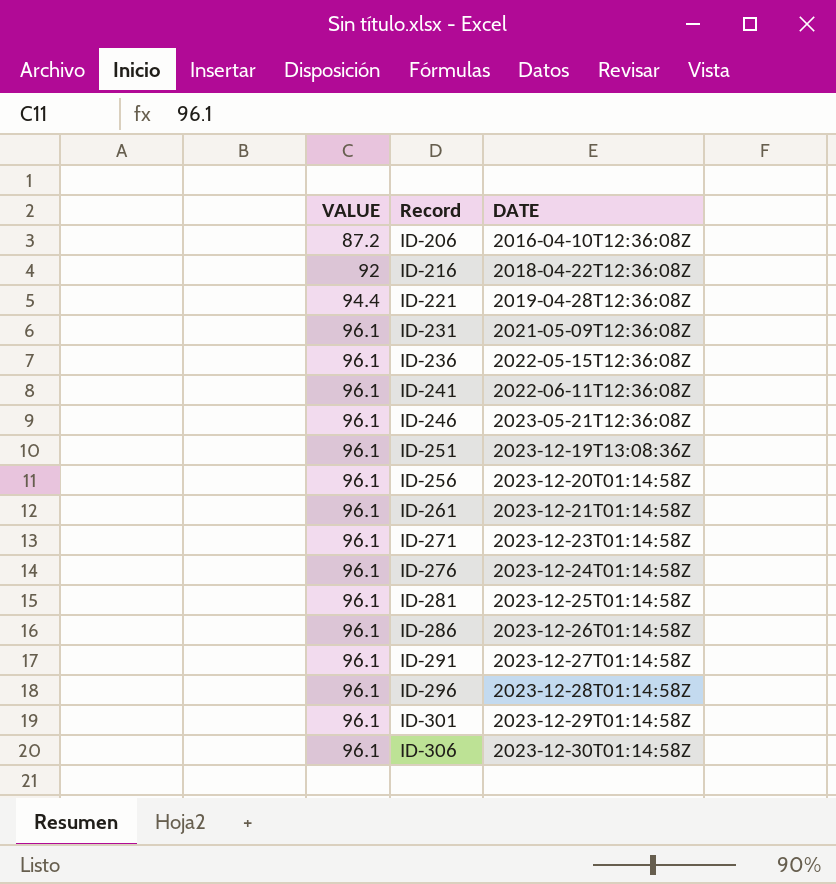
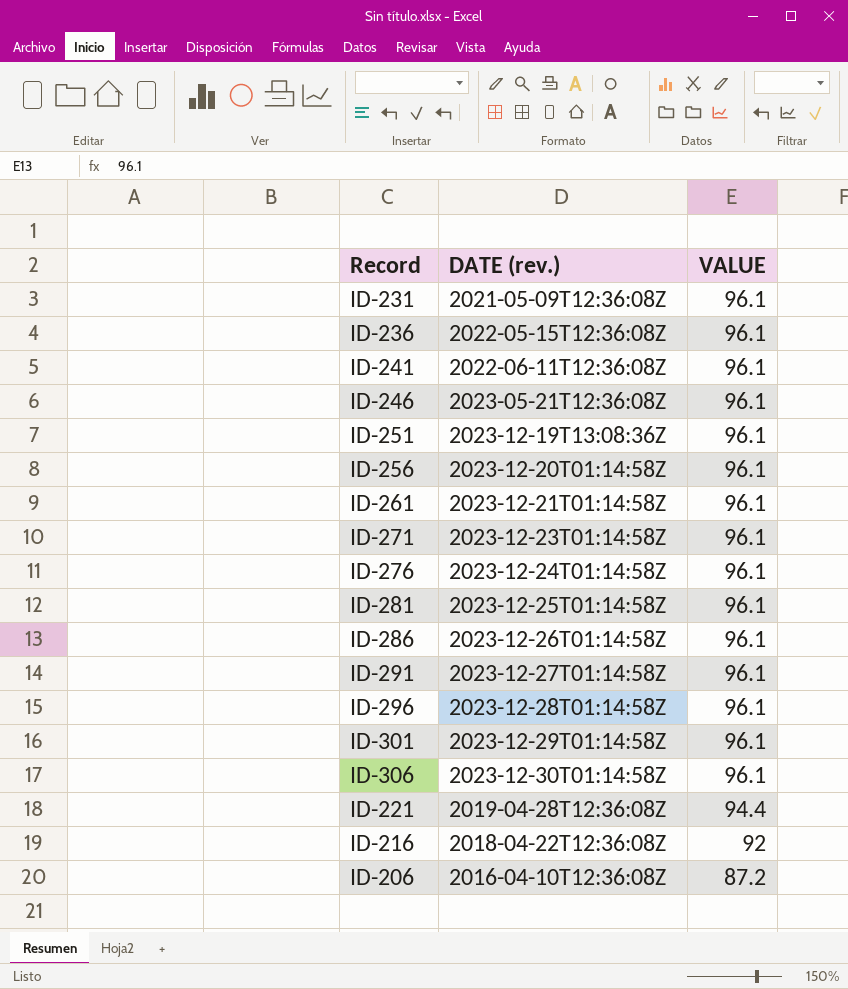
row order: VALUE ascending -> VALUE descending
column name: DATE -> DATE (rev.)
column VALUE | position: 1 -> 3

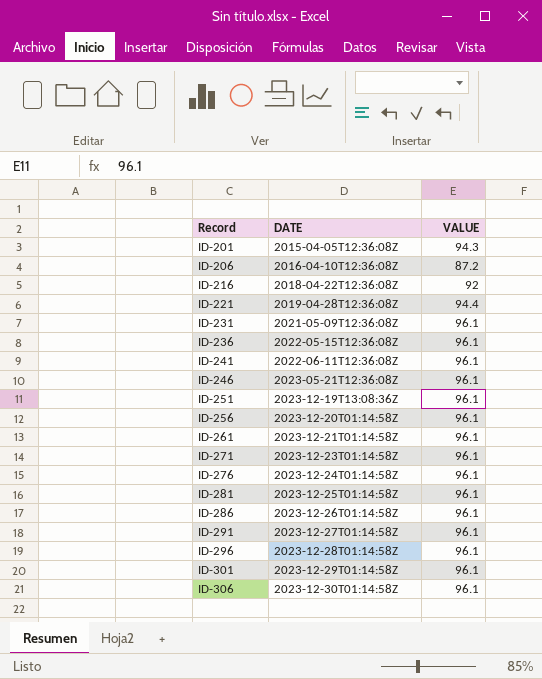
row order: VALUE descending -> Record ascending
column name: DATE (rev.) -> DATE
row ID-201: none -> 2015-04-05T12:36:08Z | 94.3

